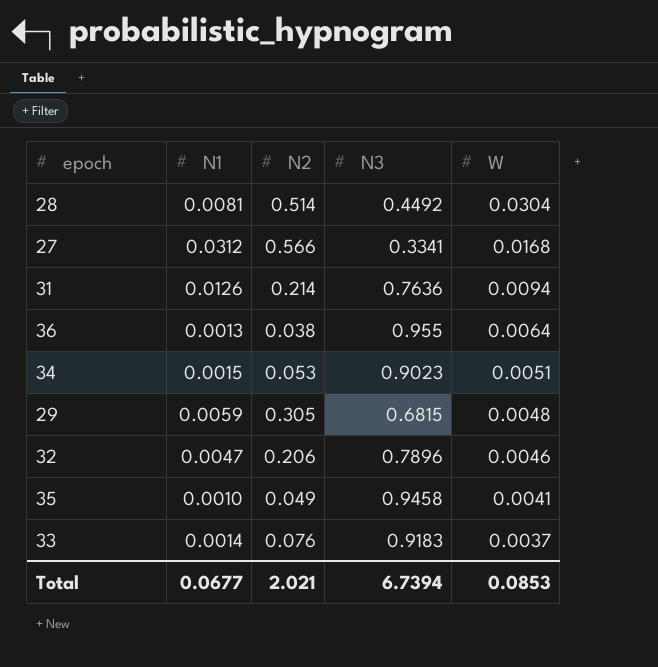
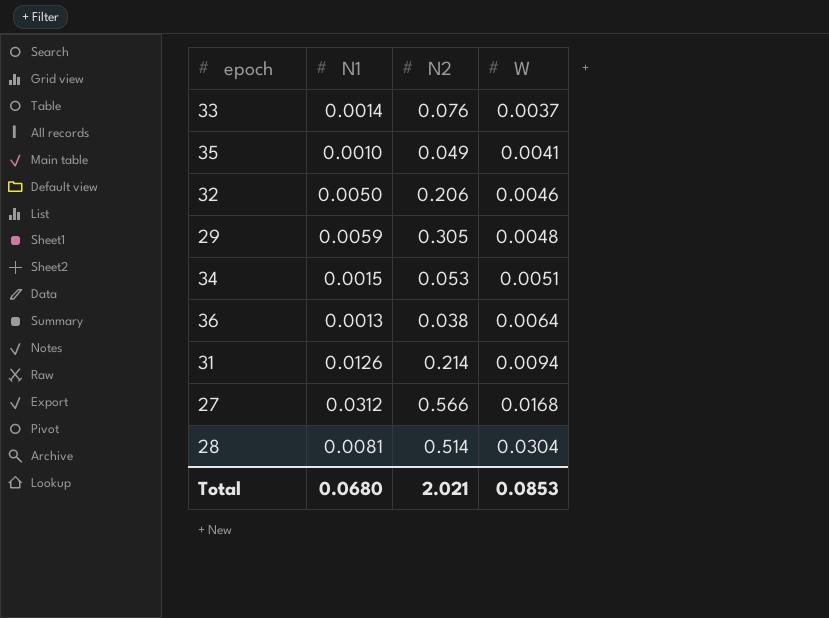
row order: W descending -> W ascending
column N3 | position: 4 -> none
32 | N1: 0.0047 -> 0.0050
Total | N1: 0.0677 -> 0.0680

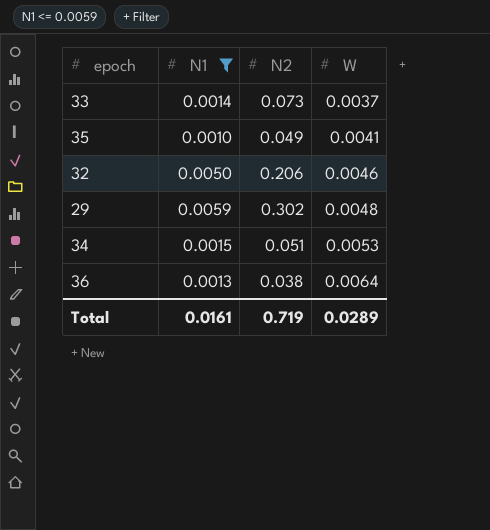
filter: none -> N1 <= 0.0059
33 | N2: 0.076 -> 0.073
29 | N2: 0.305 -> 0.302
34 | N2: 0.053 -> 0.051
34 | W: 0.0051 -> 0.0053
Total | N1: 0.0680 -> 0.0161
Total | N2: 2.021 -> 0.719
Total | W: 0.0853 -> 0.0289

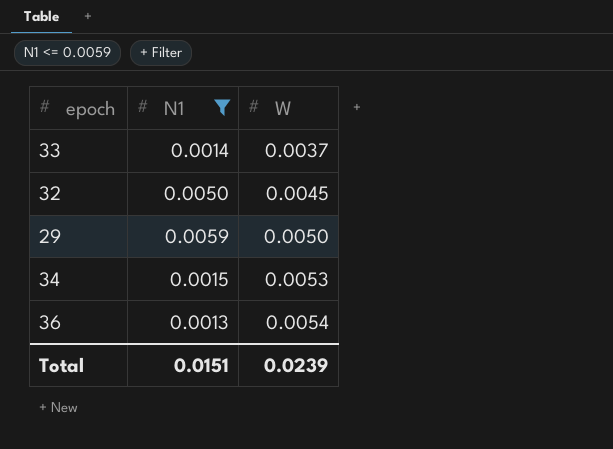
column N2 | position: 3 -> none
row 35: 0.0010 | 0.049 | 0.0041 -> none
32 | W: 0.0046 -> 0.0045
29 | W: 0.0048 -> 0.0050
36 | W: 0.0064 -> 0.0054
Total | N1: 0.0161 -> 0.0151
Total | W: 0.0289 -> 0.0239

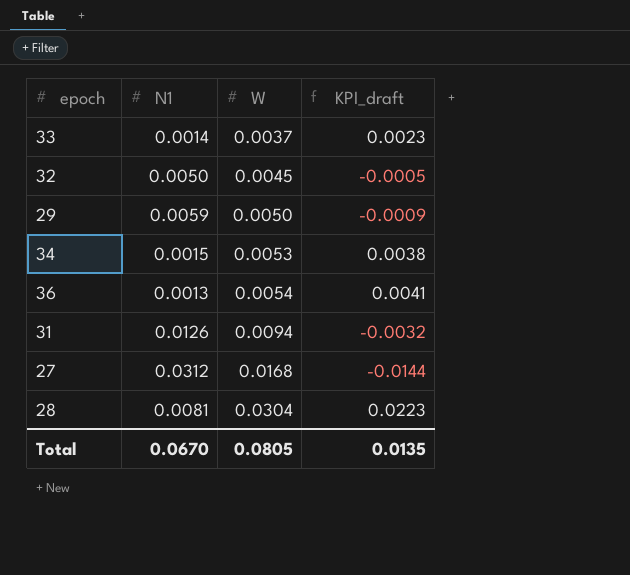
filter: N1 <= 0.0059 -> none
column KPI_draft | formula: none -> [W] - [N1]
Total | N1: 0.0151 -> 0.0670
Total | W: 0.0239 -> 0.0805

